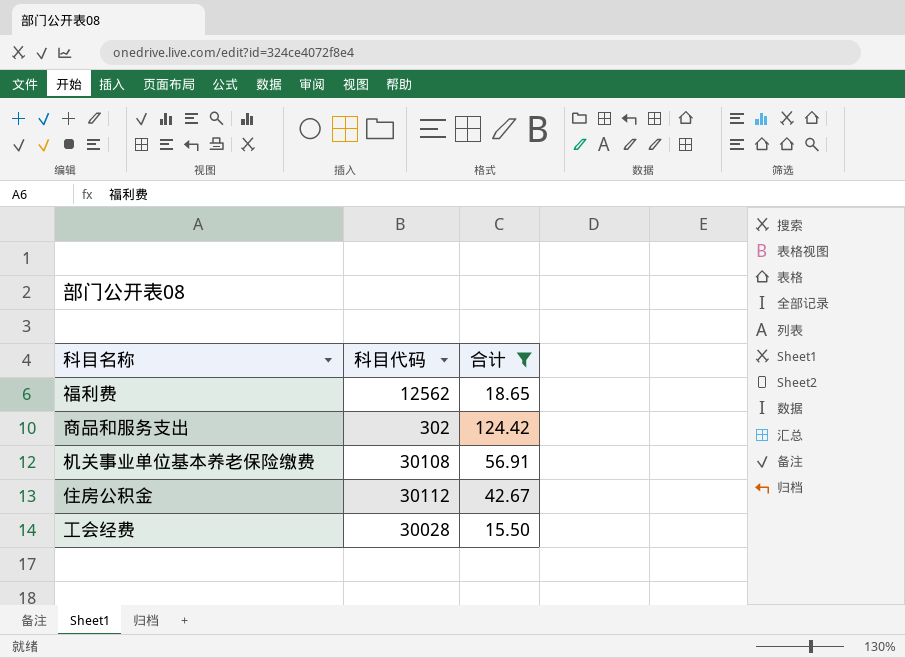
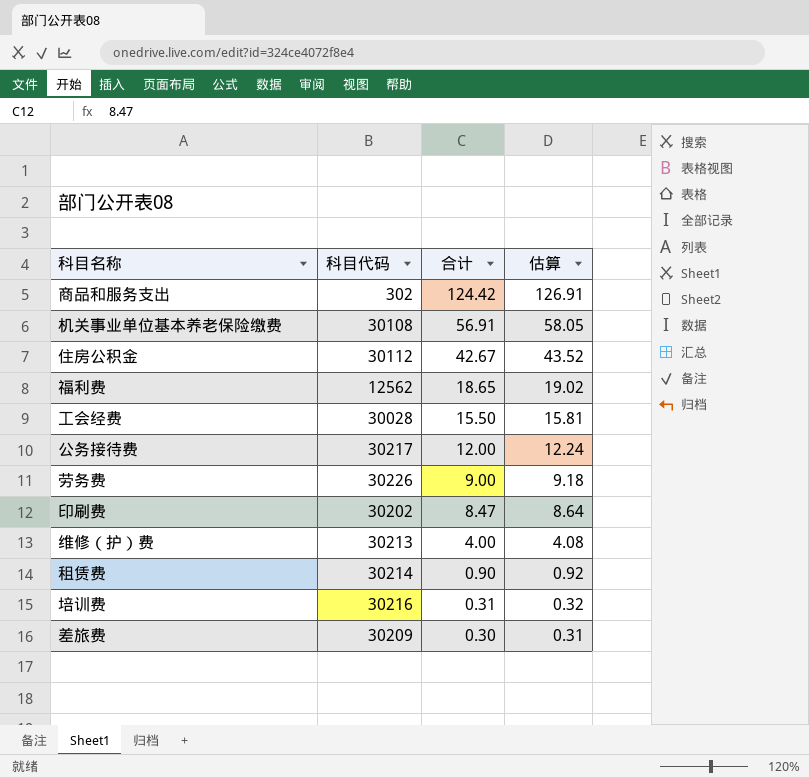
filter: 合计 >= 15.50 -> none
row order: none -> 合计 descending
column 估算 | formula: none -> [合计] * 1.02

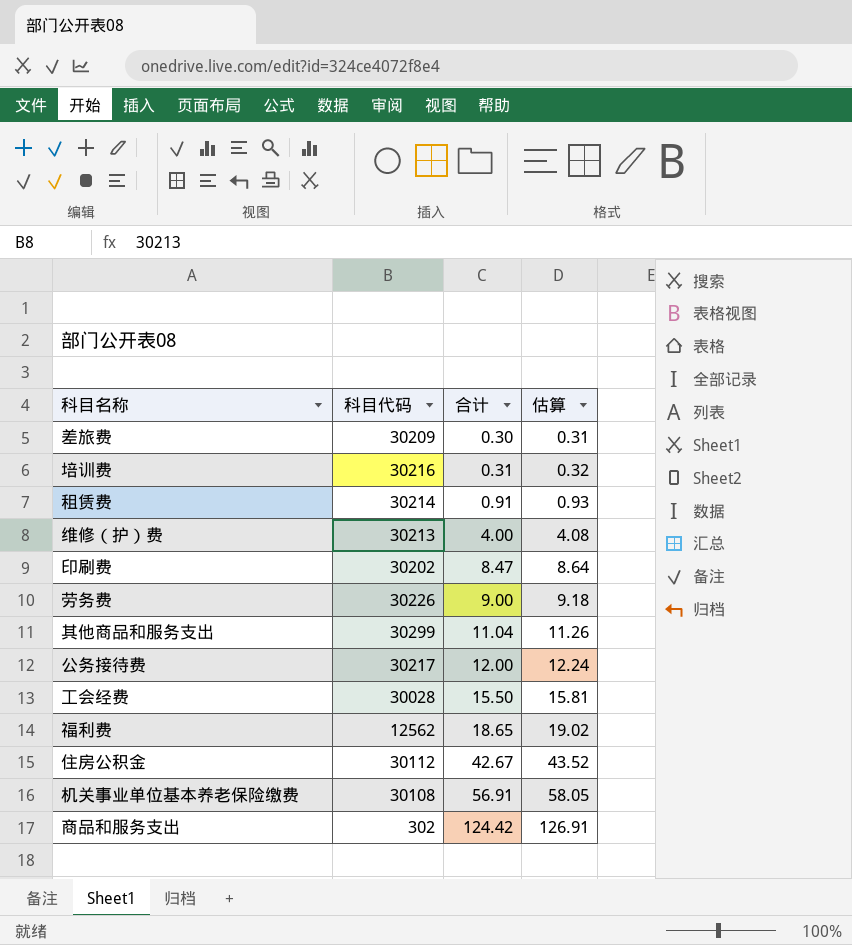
row order: 合计 descending -> 合计 ascending
租赁费 | 合计: 0.90 -> 0.91
租赁费 | 估算: 0.92 -> 0.93
row 其他商品和服务支出: none -> 30299 | 11.04 | 11.26

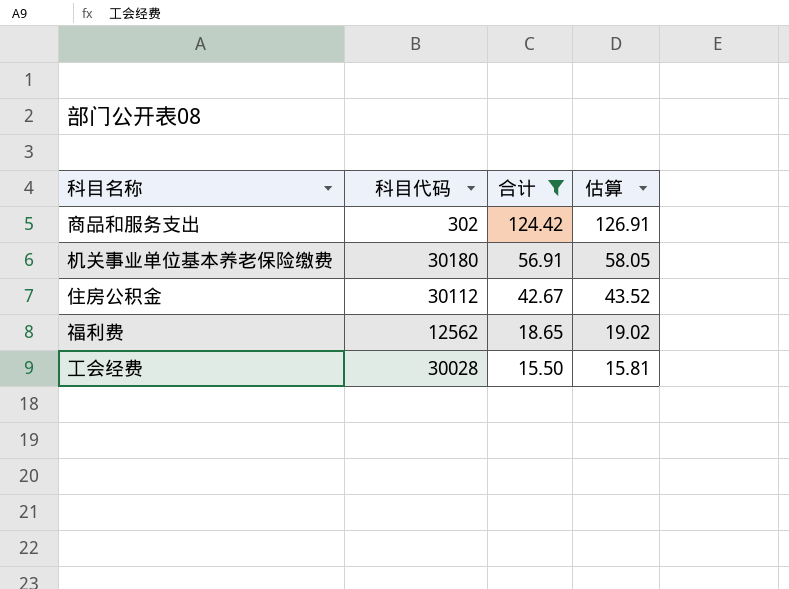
filter: none -> 合计 >= 15.50
row order: 合计 ascending -> 合计 descending
机关事业单位基本养老保险缴费 | 科目代码: 30108 -> 30180

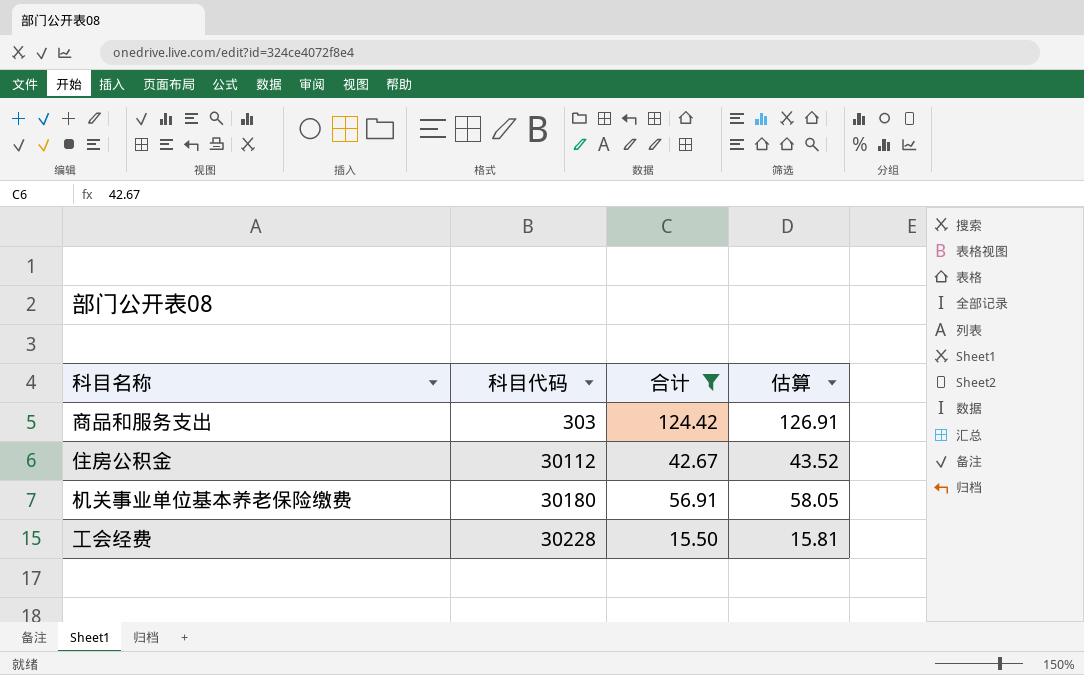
row order: 合计 descending -> 科目代码 ascending
row 福利费: 12562 | 18.65 | 19.02 -> none
商品和服务支出 | 科目代码: 302 -> 303
工会经费 | 科目代码: 30028 -> 30228

